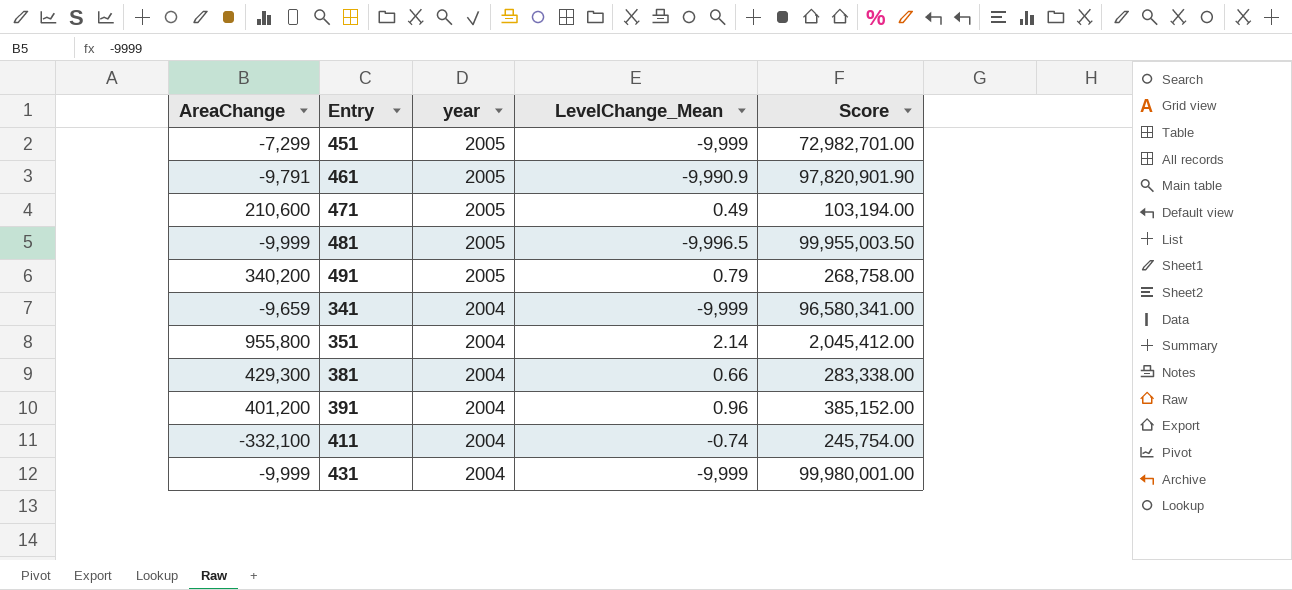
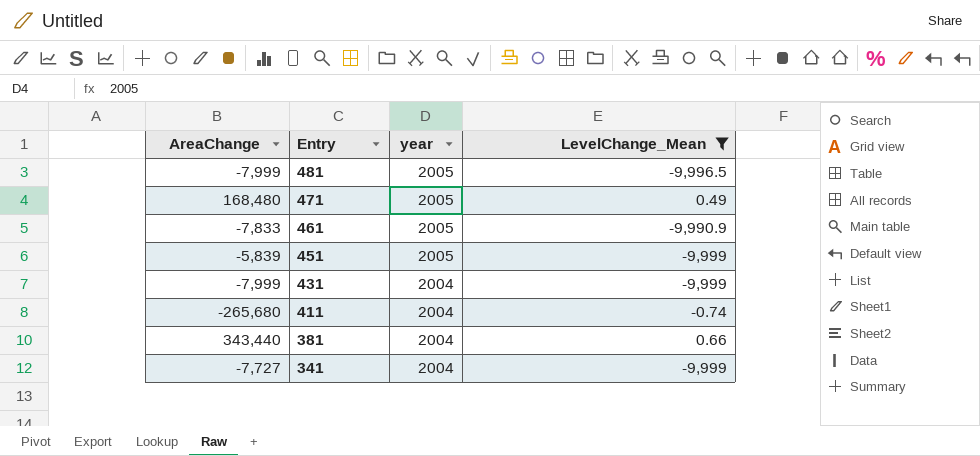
filter: none -> LevelChange_Mean <= 0.66
row order: year descending -> Entry descending
column Score | formula: [AreaChange] * [LevelChange_Mean] -> none
481 | AreaChange: -9,999 -> -7,999
471 | AreaChange: 210,600 -> 168,480
461 | AreaChange: -9,791 -> -7,833
451 | AreaChange: -7,299 -> -5,839
431 | AreaChange: -9,999 -> -7,999
411 | AreaChange: -332,100 -> -265,680
381 | AreaChange: 429,300 -> 343,440
341 | AreaChange: -9,659 -> -7,727

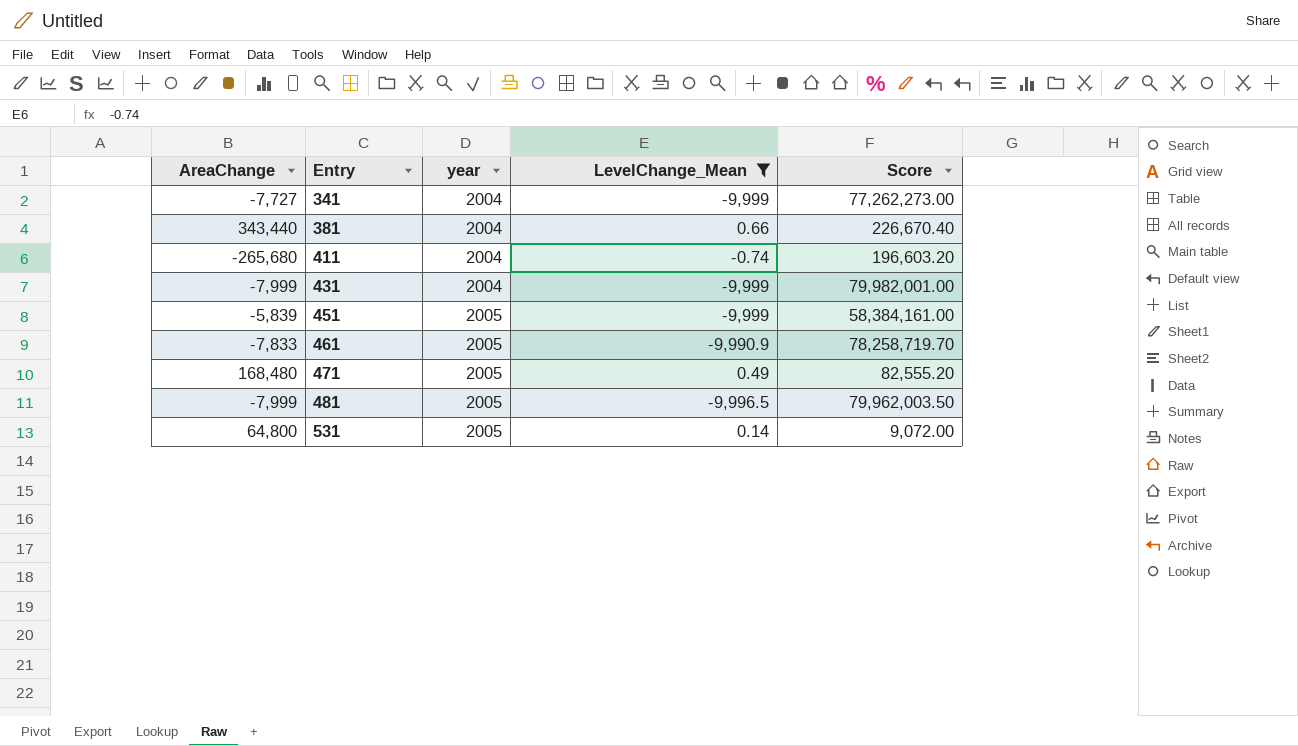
row order: Entry descending -> Entry ascending
column Score | formula: none -> [AreaChange] * [LevelChange_Mean]
row 531: none -> 64,800 | 2005 | 0.14 | 9,072.00

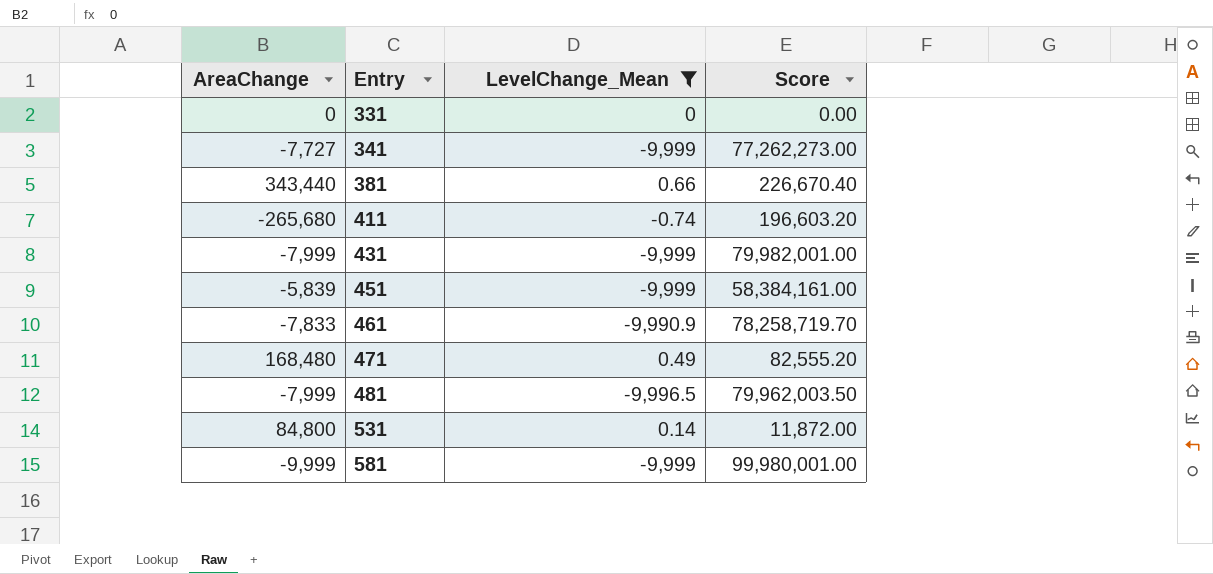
column year | position: 3 -> none
row 331: none -> 0 | 0 | 0.00
531 | AreaChange: 64,800 -> 84,800
531 | Score: 9,072.00 -> 11,872.00
row 581: none -> -9,999 | -9,999 | 99,980,001.00

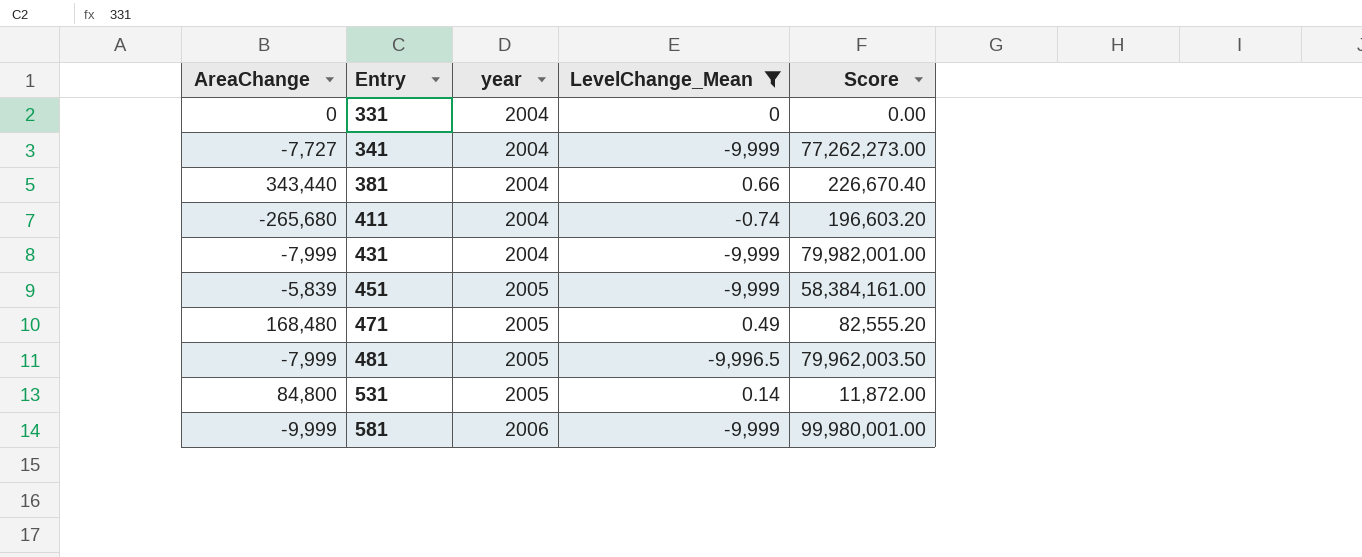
column year | position: none -> 3
row 461: -7,833 | -9,990.9 | 78,258,719.70 -> none

